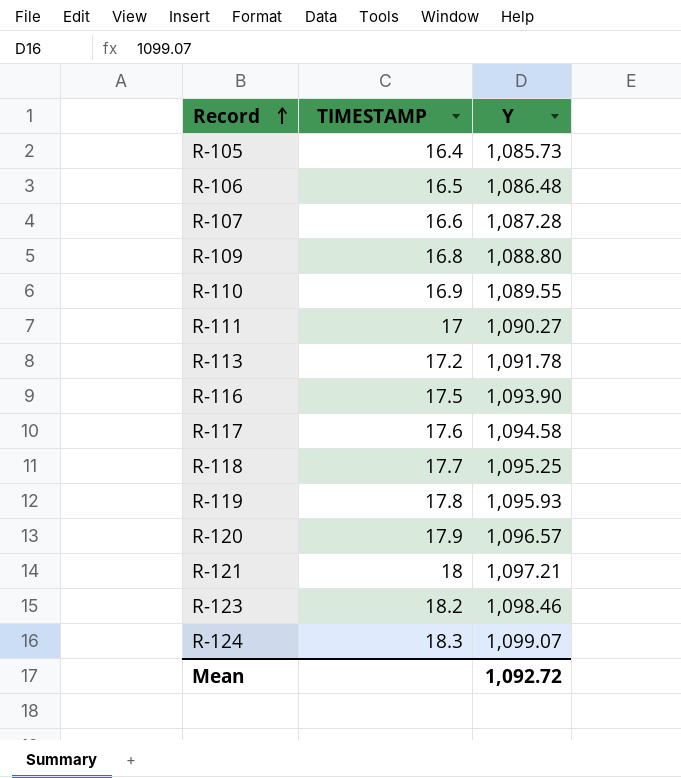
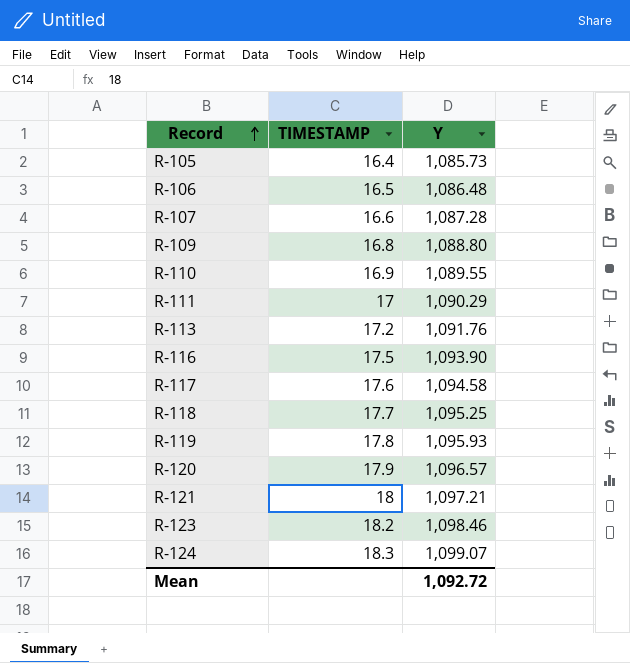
R-111 | Y: 1,090.27 -> 1,090.29
R-113 | Y: 1,091.78 -> 1,091.76

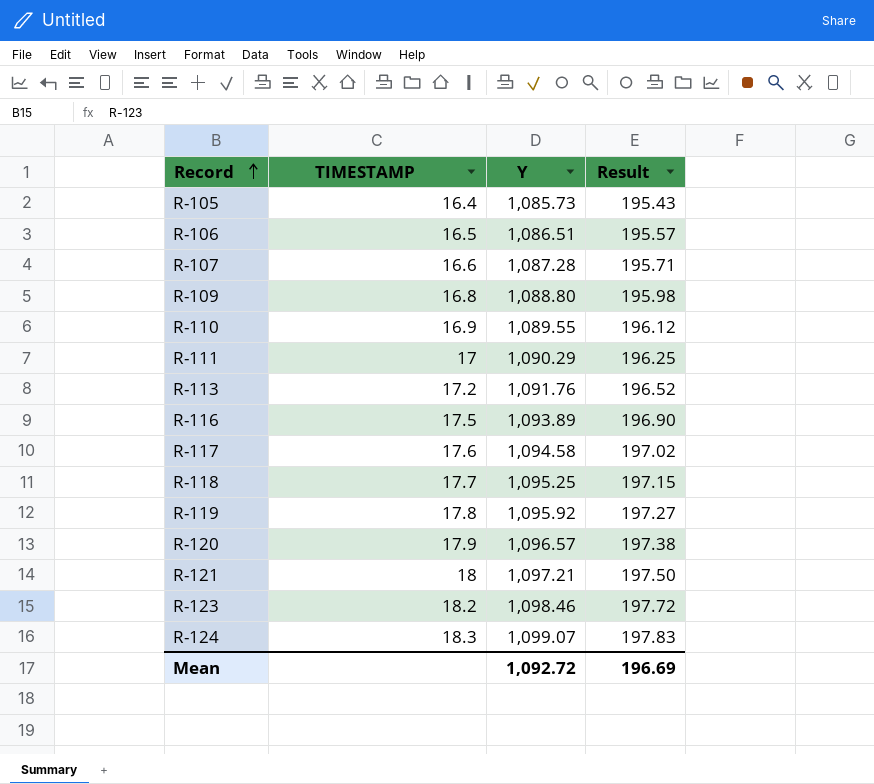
column Result | formula: none -> [Y] * 0.18
R-106 | Y: 1,086.48 -> 1,086.51
R-116 | Y: 1,093.90 -> 1,093.89
R-119 | Y: 1,095.93 -> 1,095.92

